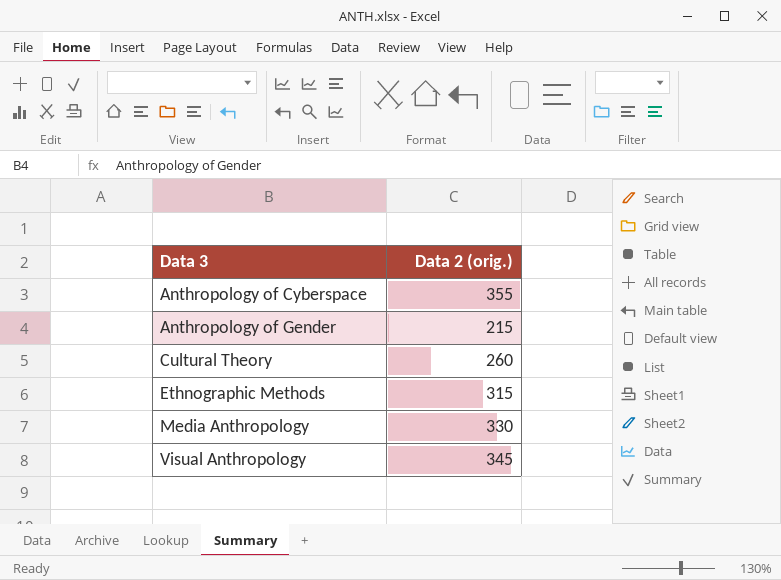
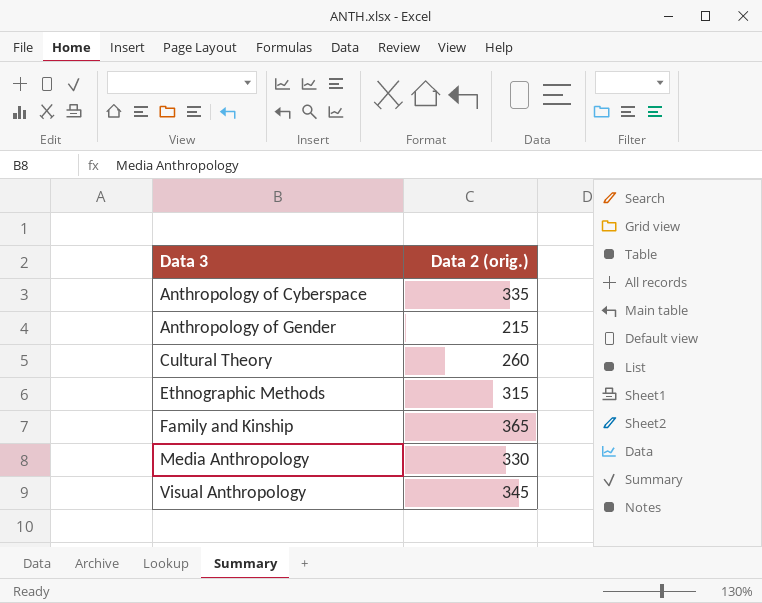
Anthropology of Cyberspace | Data 2 (orig.): 355 -> 335
row Family and Kinship: none -> 365

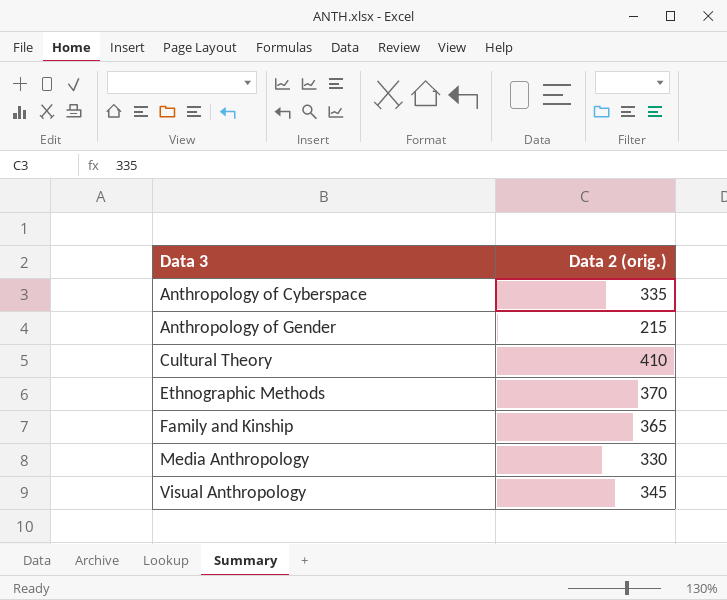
Cultural Theory | Data 2 (orig.): 260 -> 410
Ethnographic Methods | Data 2 (orig.): 315 -> 370

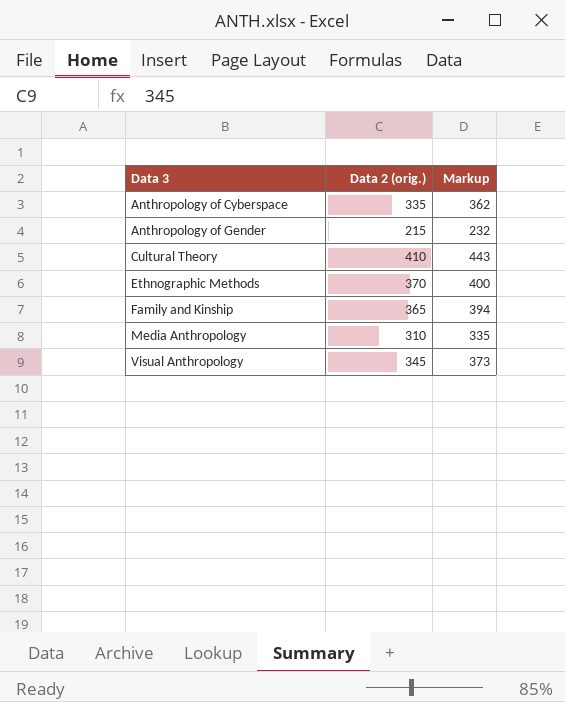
column Markup | formula: none -> [Data 2 (orig.)] * 1.08
Media Anthropology | Data 2 (orig.): 330 -> 310

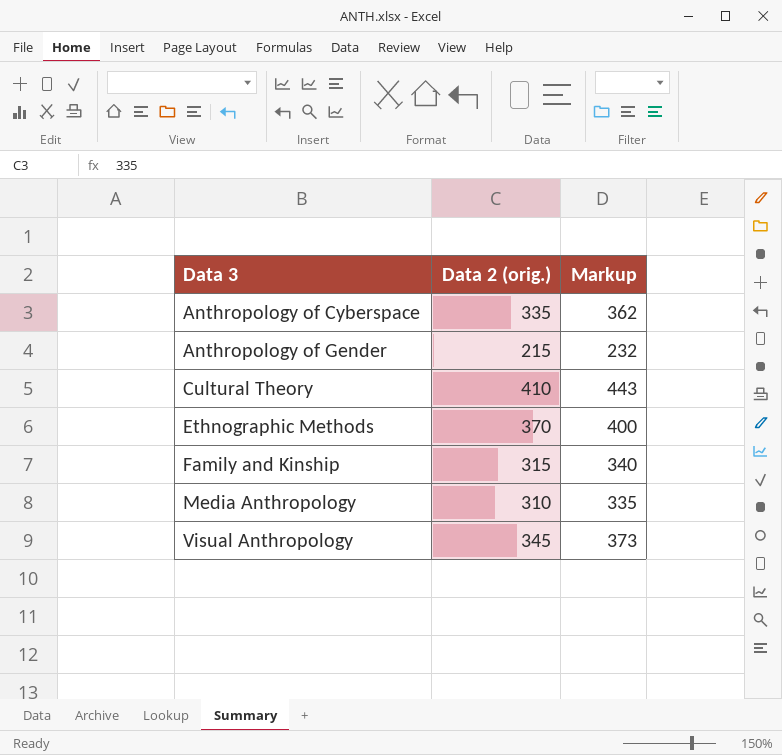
Family and Kinship | Data 2 (orig.): 365 -> 315
Family and Kinship | Markup: 394 -> 340

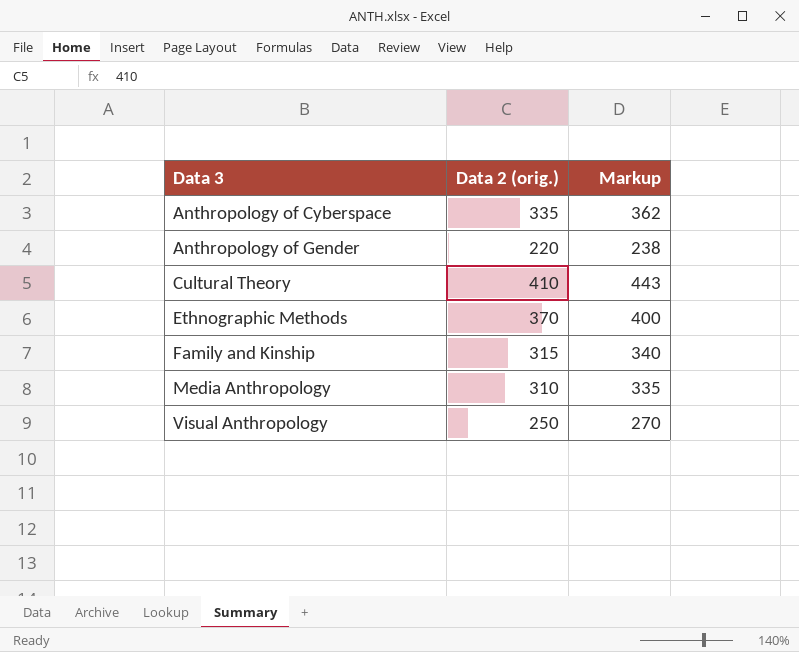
Anthropology of Gender | Data 2 (orig.): 215 -> 220
Anthropology of Gender | Markup: 232 -> 238
Visual Anthropology | Data 2 (orig.): 345 -> 250
Visual Anthropology | Markup: 373 -> 270

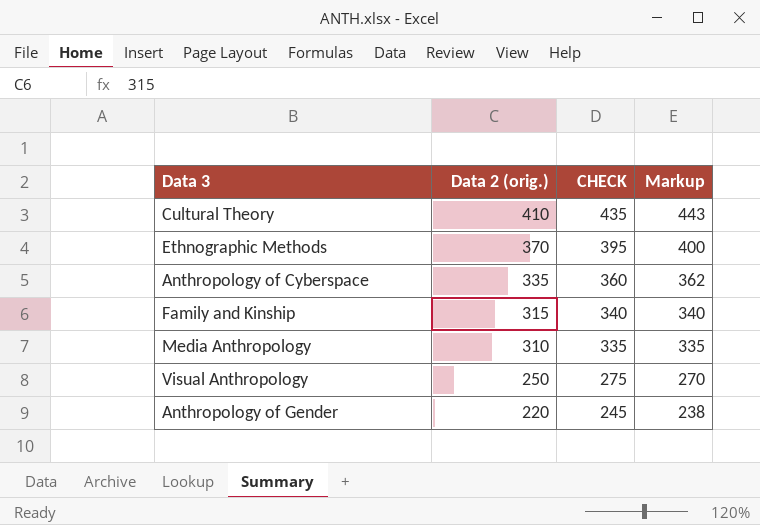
row order: Data 3 ascending -> Data 2 (orig.) descending
column CHECK | formula: none -> [Data 2 (orig.)] + 25

